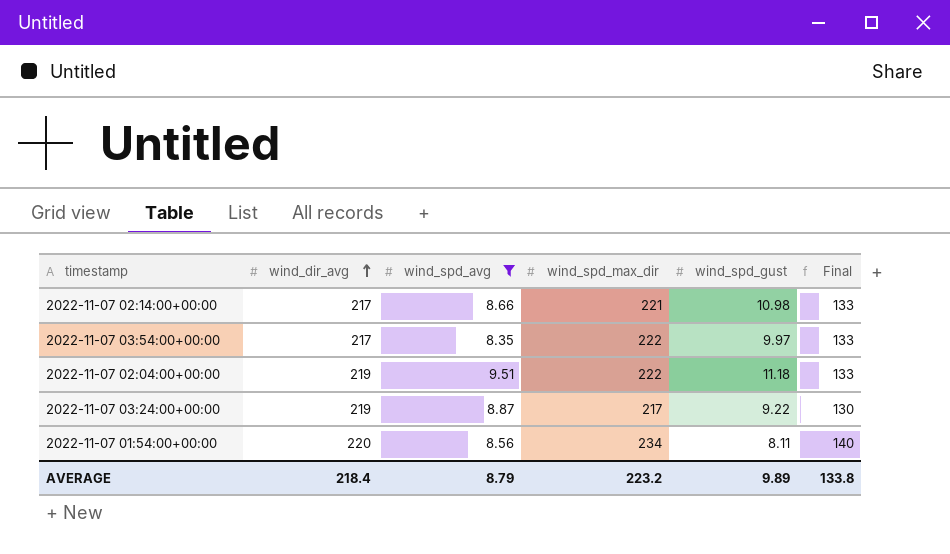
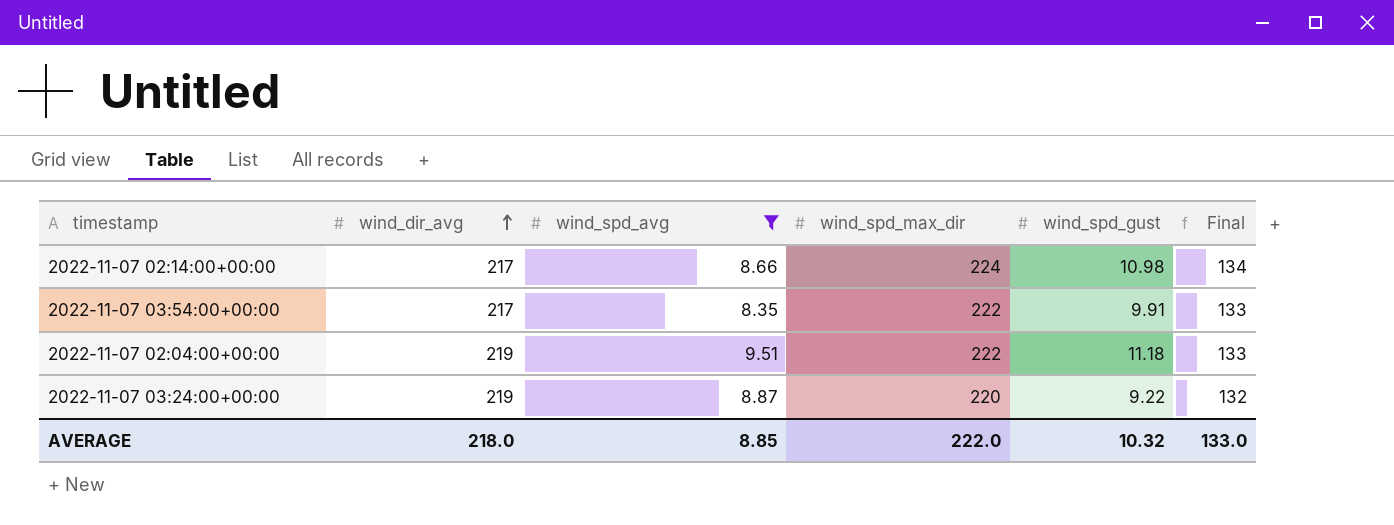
row 2022-11-07 01:54:00+00:00: 220 | 8.56 | 234 | 8.11 | 140 -> none
2022-11-07 02:14:00+00:00 | wind_spd_max_dir: 221 -> 224
2022-11-07 02:14:00+00:00 | Final: 133 -> 134
2022-11-07 03:54:00+00:00 | wind_spd_gust: 9.97 -> 9.91
2022-11-07 03:24:00+00:00 | wind_spd_max_dir: 217 -> 220
2022-11-07 03:24:00+00:00 | Final: 130 -> 132
AVERAGE | wind_dir_avg: 218.4 -> 218.0
AVERAGE | wind_spd_avg: 8.79 -> 8.85
AVERAGE | wind_spd_max_dir: 223.2 -> 222.0
AVERAGE | wind_spd_gust: 9.89 -> 10.32
AVERAGE | Final: 133.8 -> 133.0

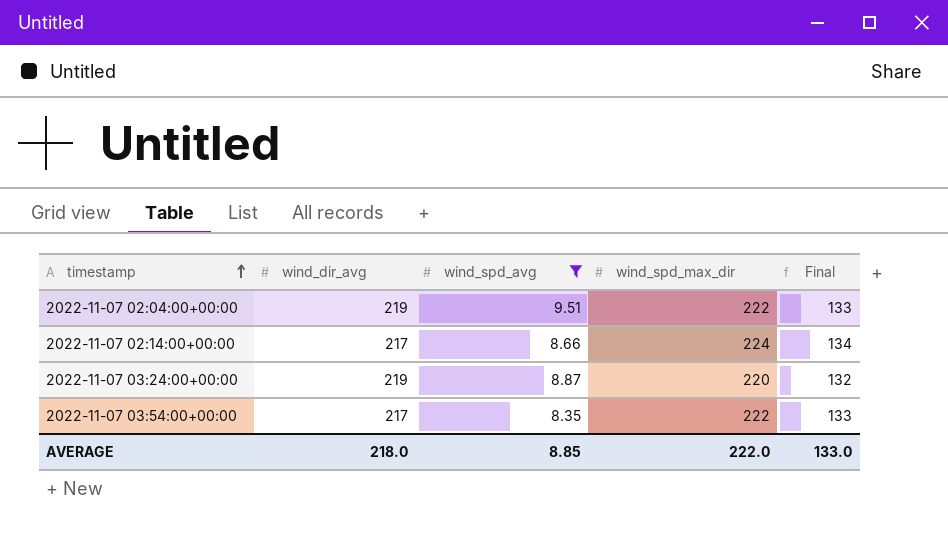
row order: wind_dir_avg ascending -> timestamp ascending
column wind_spd_gust | position: 5 -> none

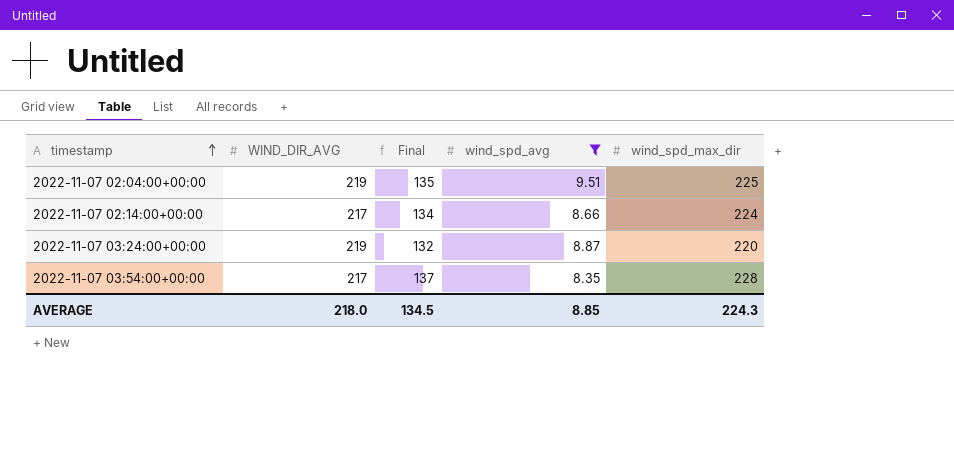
column name: wind_dir_avg -> WIND_DIR_AVG
column Final | position: 5 -> 3
2022-11-07 02:04:00+00:00 | Final: 133 -> 135
2022-11-07 02:04:00+00:00 | wind_spd_max_dir: 222 -> 225
2022-11-07 03:54:00+00:00 | Final: 133 -> 137
2022-11-07 03:54:00+00:00 | wind_spd_max_dir: 222 -> 228
AVERAGE | Final: 133.0 -> 134.5
AVERAGE | wind_spd_max_dir: 222.0 -> 224.3

